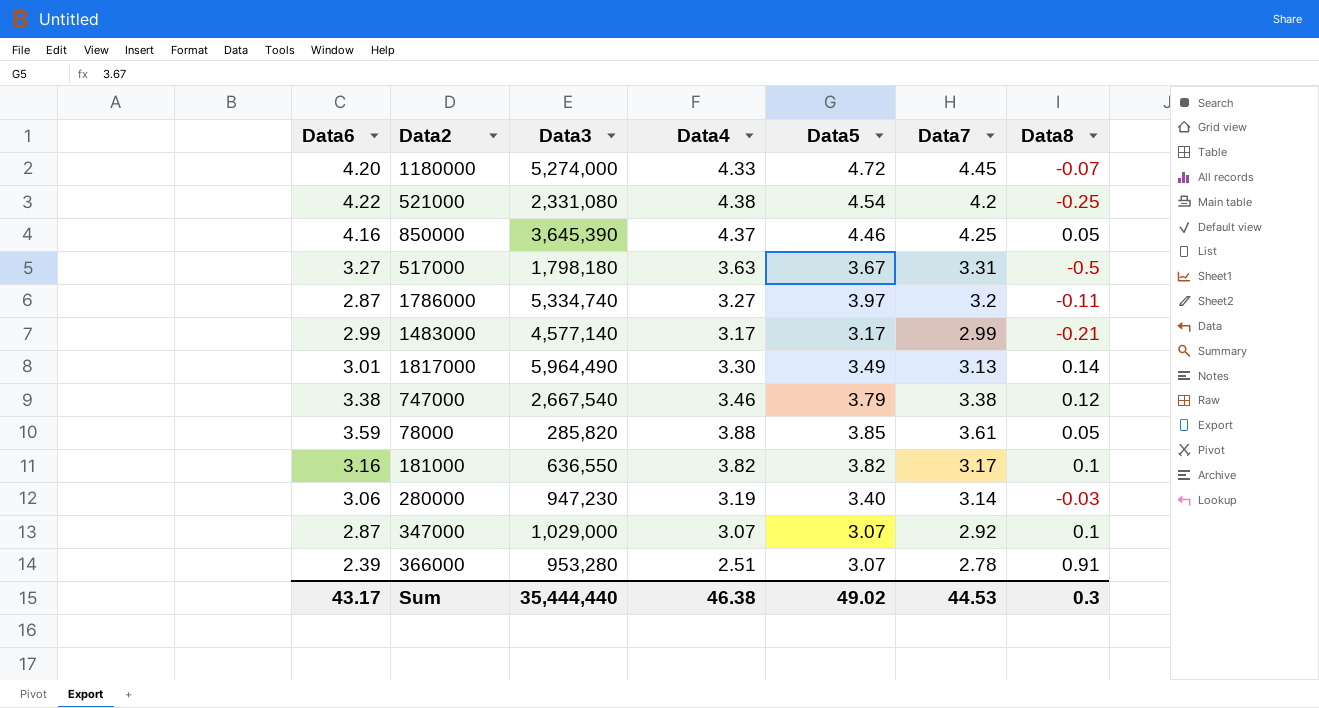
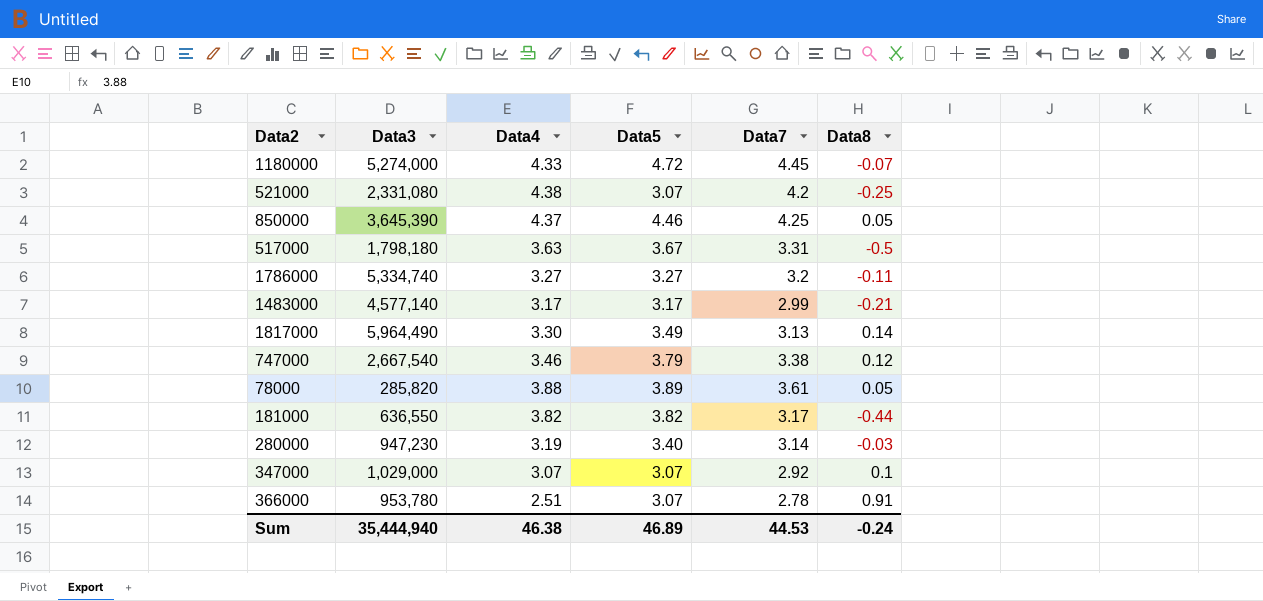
column Data6 | position: 1 -> none
521000 | Data5: 4.54 -> 3.07
1786000 | Data5: 3.97 -> 3.27
78000 | Data5: 3.85 -> 3.89
181000 | Data8: 0.1 -> -0.44
366000 | Data3: 953,280 -> 953,780
Sum | Data3: 35,444,440 -> 35,444,940
Sum | Data5: 49.02 -> 46.89
Sum | Data8: 0.3 -> -0.24

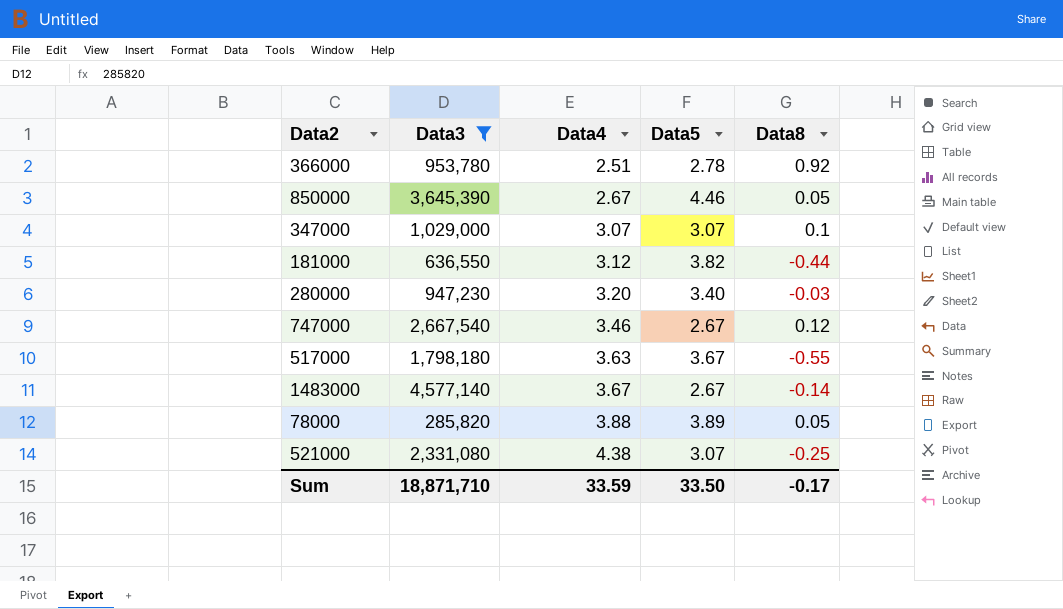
filter: none -> Data3 <= 4,577,140
row order: none -> Data4 ascending
column Data7 | position: 5 -> none
366000 | Data5: 3.07 -> 2.78
366000 | Data8: 0.91 -> 0.92
850000 | Data4: 4.37 -> 2.67
181000 | Data4: 3.82 -> 3.12
280000 | Data4: 3.19 -> 3.20
747000 | Data5: 3.79 -> 2.67
517000 | Data8: -0.5 -> -0.55
1483000 | Data4: 3.17 -> 3.67
1483000 | Data5: 3.17 -> 2.67
1483000 | Data8: -0.21 -> -0.14
Sum | Data3: 35,444,940 -> 18,871,710
Sum | Data4: 46.38 -> 33.59
Sum | Data5: 46.89 -> 33.50
Sum | Data8: -0.24 -> -0.17

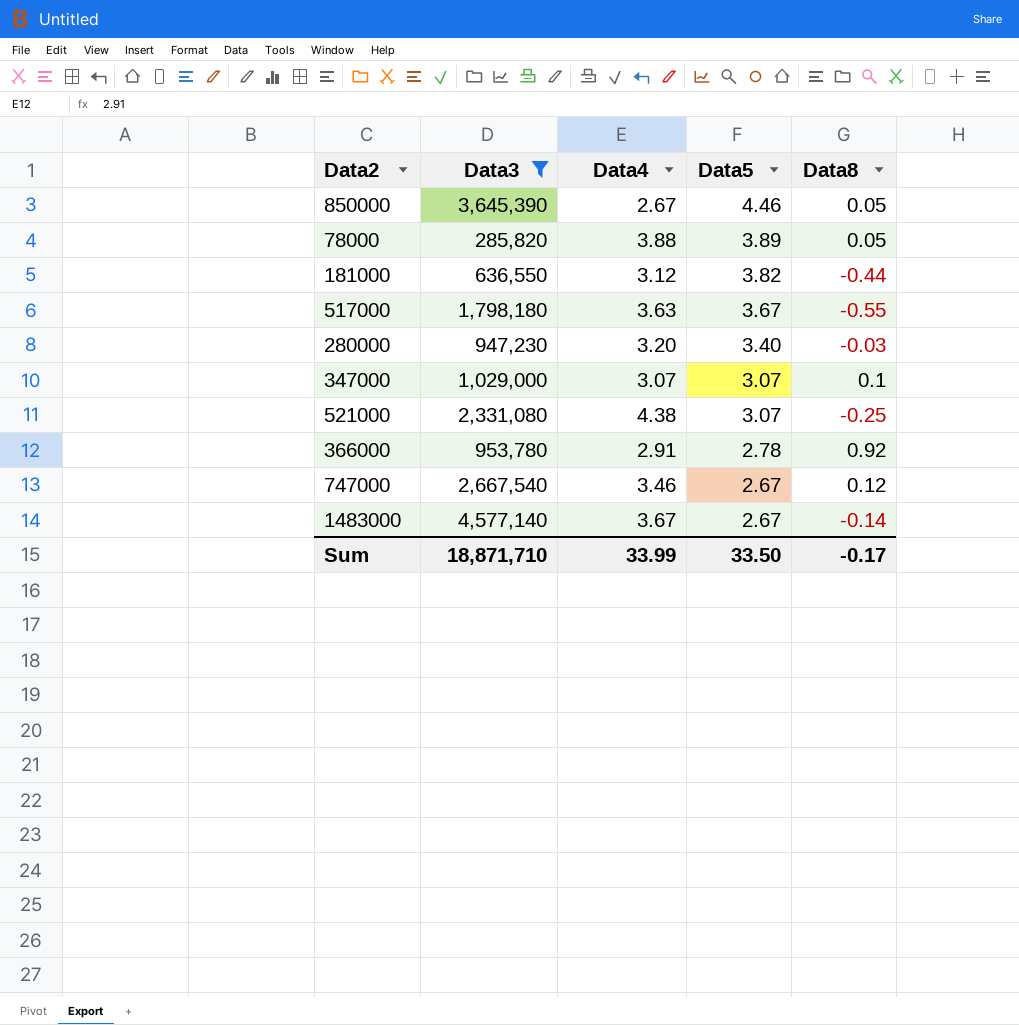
row order: Data4 ascending -> Data5 descending
366000 | Data4: 2.51 -> 2.91
Sum | Data4: 33.59 -> 33.99

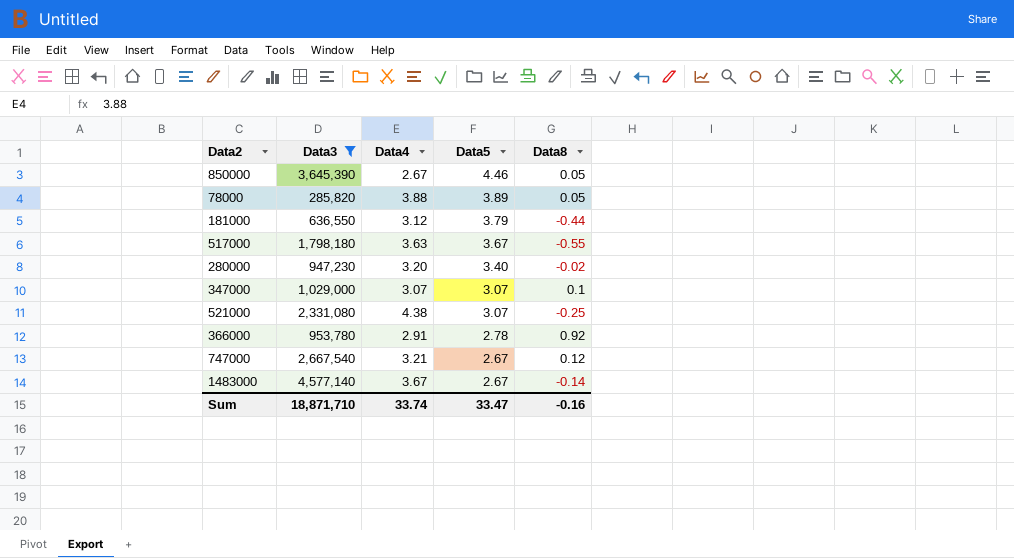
181000 | Data5: 3.82 -> 3.79
280000 | Data8: -0.03 -> -0.02
747000 | Data4: 3.46 -> 3.21
Sum | Data4: 33.99 -> 33.74
Sum | Data5: 33.50 -> 33.47
Sum | Data8: -0.17 -> -0.16

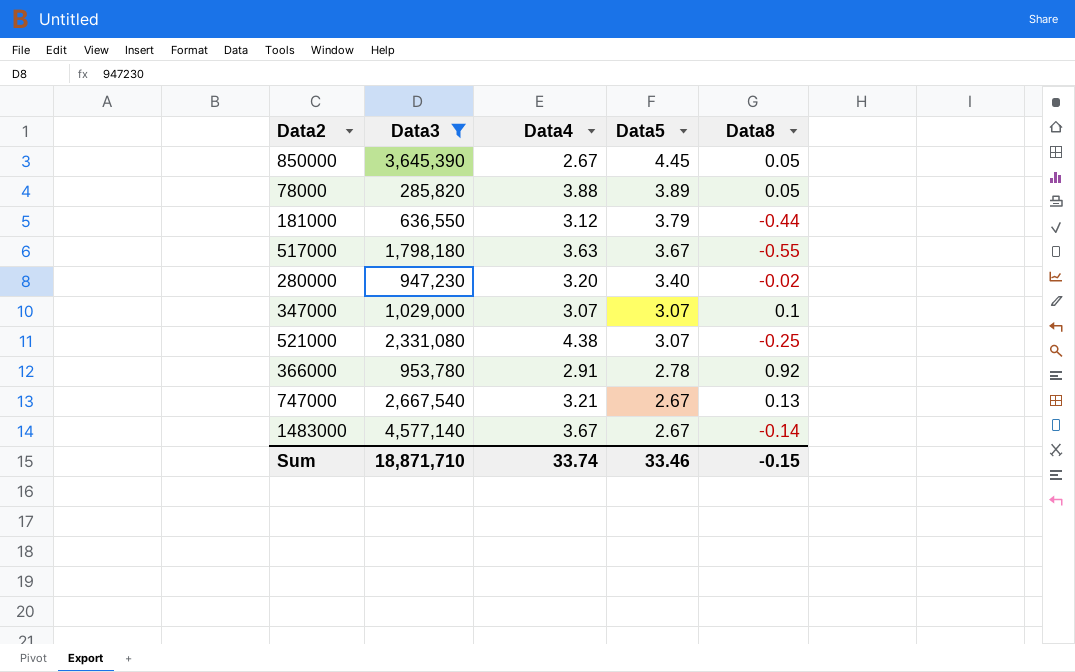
850000 | Data5: 4.46 -> 4.45
747000 | Data8: 0.12 -> 0.13
Sum | Data5: 33.47 -> 33.46
Sum | Data8: -0.16 -> -0.15

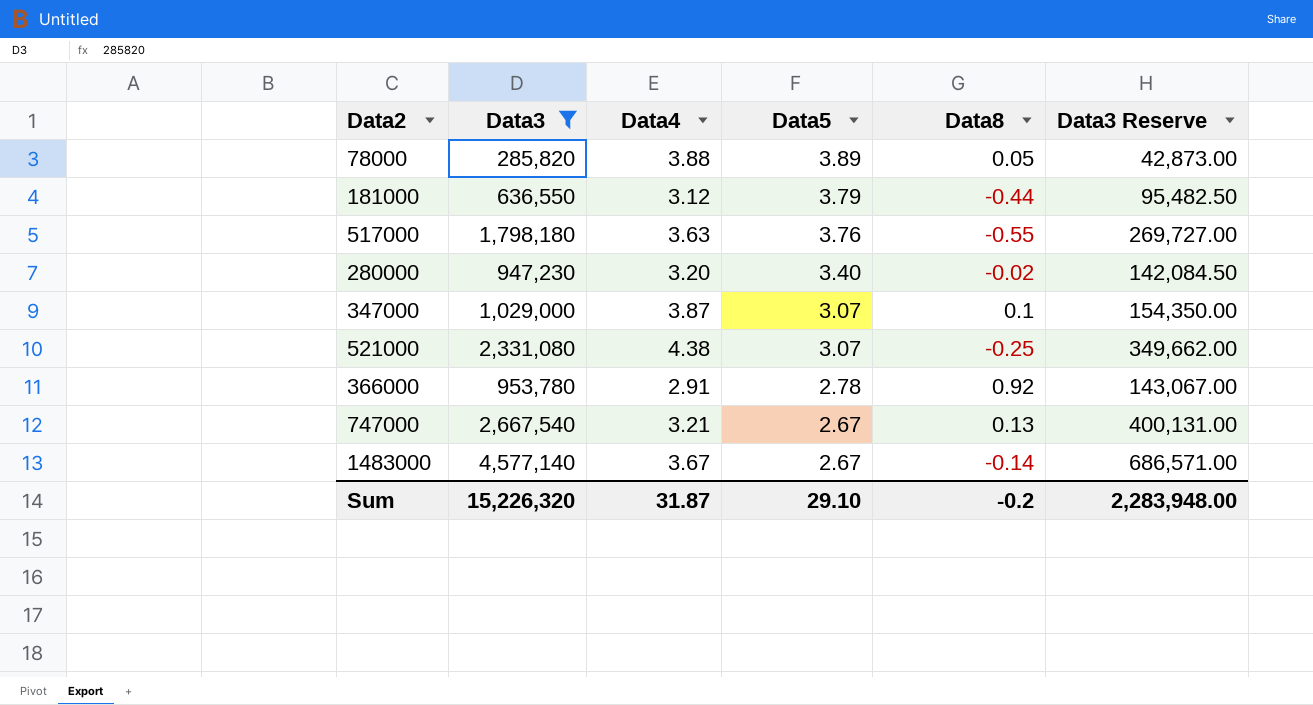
column Data3 Reserve | formula: none -> [Data3] * 0.15
row 850000: 3,645,390 | 2.67 | 4.45 | 0.05 -> none
517000 | Data5: 3.67 -> 3.76
347000 | Data4: 3.07 -> 3.87
Sum | Data3: 18,871,710 -> 15,226,320
Sum | Data4: 33.74 -> 31.87
Sum | Data5: 33.46 -> 29.10
Sum | Data8: -0.15 -> -0.2

